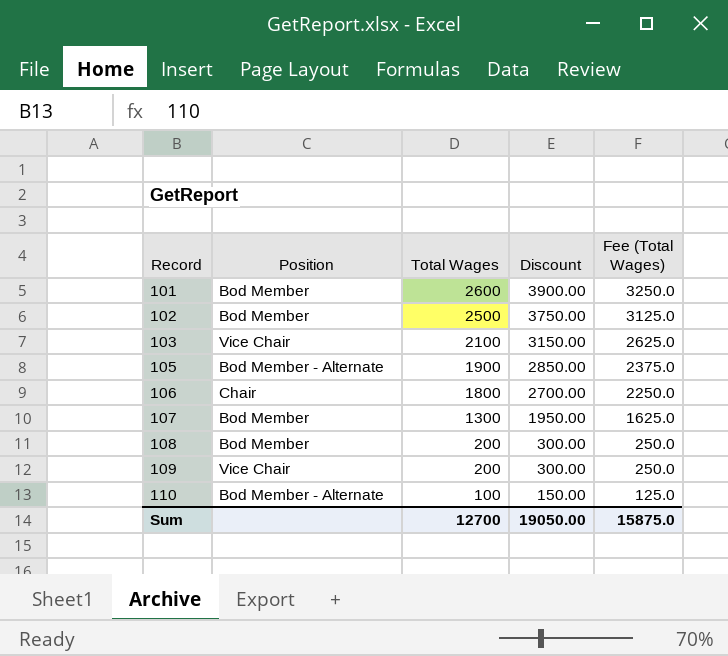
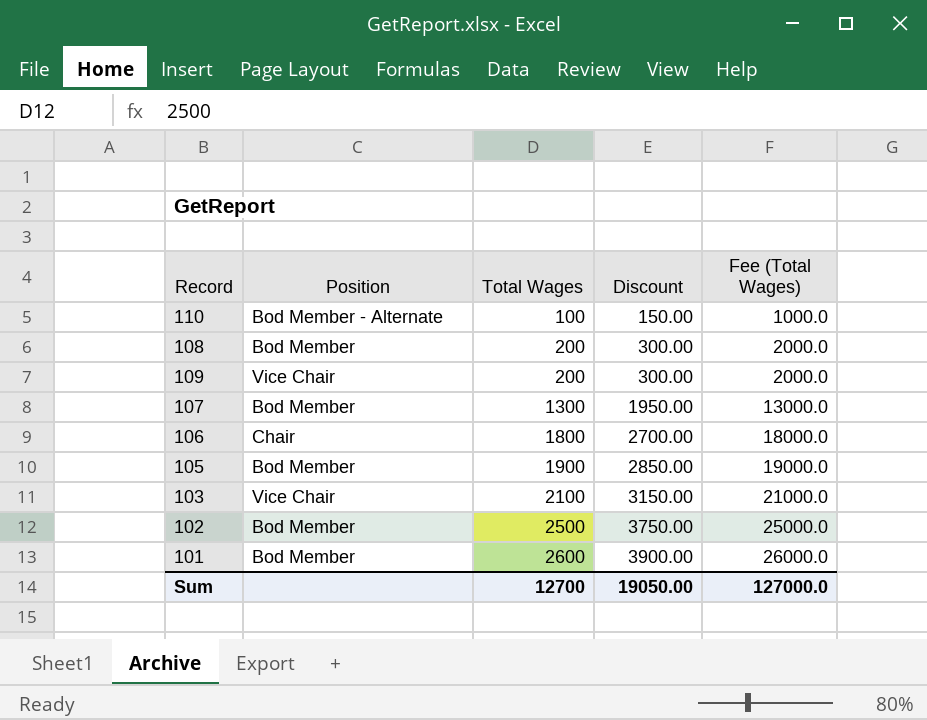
row order: Record ascending -> Total Wages ascending
column Fee (Total Wages) | formula: [Total Wages] * 1.25 -> [Total Wages] * 10
105 | Position: Bod Member - Alternate -> Bod Member
Sum | Fee (Total Wages): 15875.0 -> 127000.0

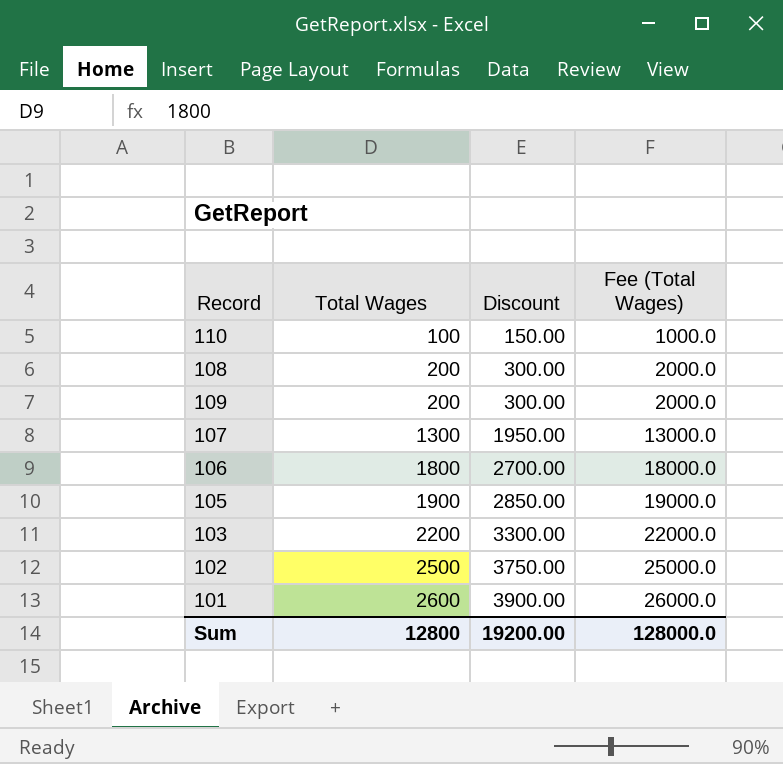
column Position | position: 2 -> none
103 | Total Wages: 2100 -> 2200
103 | Discount: 3150.00 -> 3300.00
103 | Fee (Total Wages): 21000.0 -> 22000.0
Sum | Total Wages: 12700 -> 12800
Sum | Discount: 19050.00 -> 19200.00
Sum | Fee (Total Wages): 127000.0 -> 128000.0

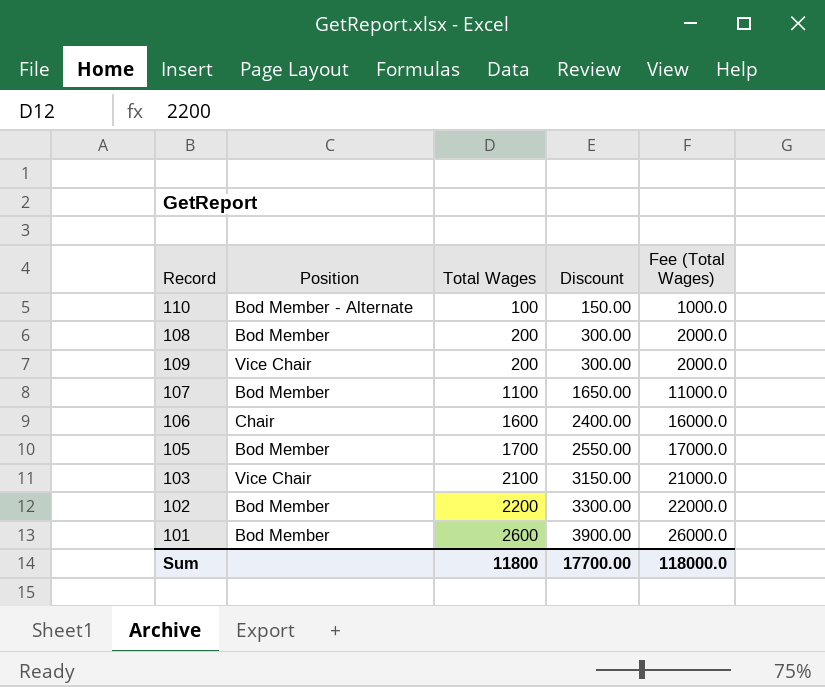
column Position | position: none -> 2
107 | Total Wages: 1300 -> 1100
107 | Discount: 1950.00 -> 1650.00
107 | Fee (Total Wages): 13000.0 -> 11000.0
106 | Total Wages: 1800 -> 1600
106 | Discount: 2700.00 -> 2400.00
106 | Fee (Total Wages): 18000.0 -> 16000.0
105 | Total Wages: 1900 -> 1700
105 | Discount: 2850.00 -> 2550.00
105 | Fee (Total Wages): 19000.0 -> 17000.0
103 | Total Wages: 2200 -> 2100
103 | Discount: 3300.00 -> 3150.00
103 | Fee (Total Wages): 22000.0 -> 21000.0
102 | Total Wages: 2500 -> 2200
102 | Discount: 3750.00 -> 3300.00
102 | Fee (Total Wages): 25000.0 -> 22000.0
Sum | Total Wages: 12800 -> 11800
Sum | Discount: 19200.00 -> 17700.00
Sum | Fee (Total Wages): 128000.0 -> 118000.0

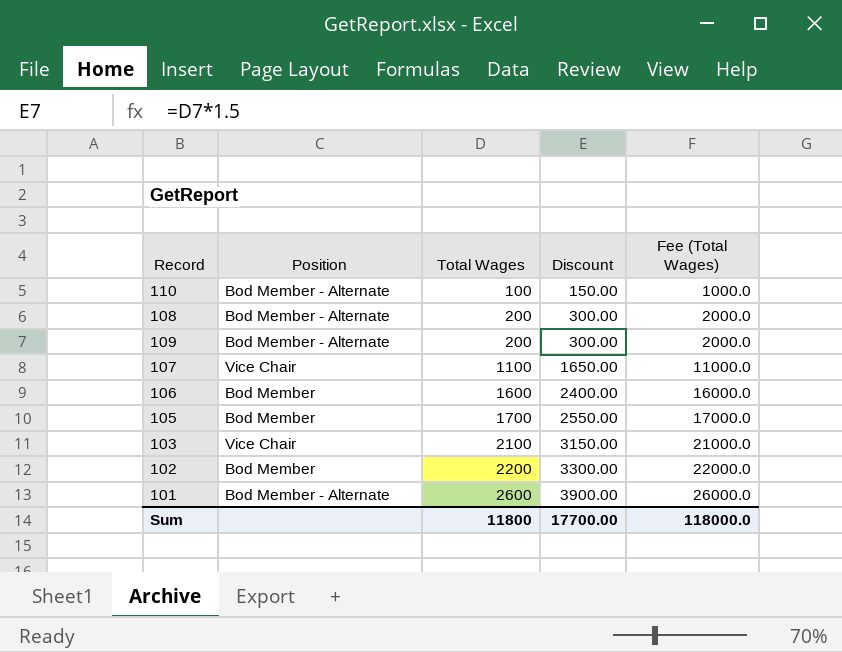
108 | Position: Bod Member -> Bod Member - Alternate
109 | Position: Vice Chair -> Bod Member - Alternate
107 | Position: Bod Member -> Vice Chair
106 | Position: Chair -> Bod Member
101 | Position: Bod Member -> Bod Member - Alternate

